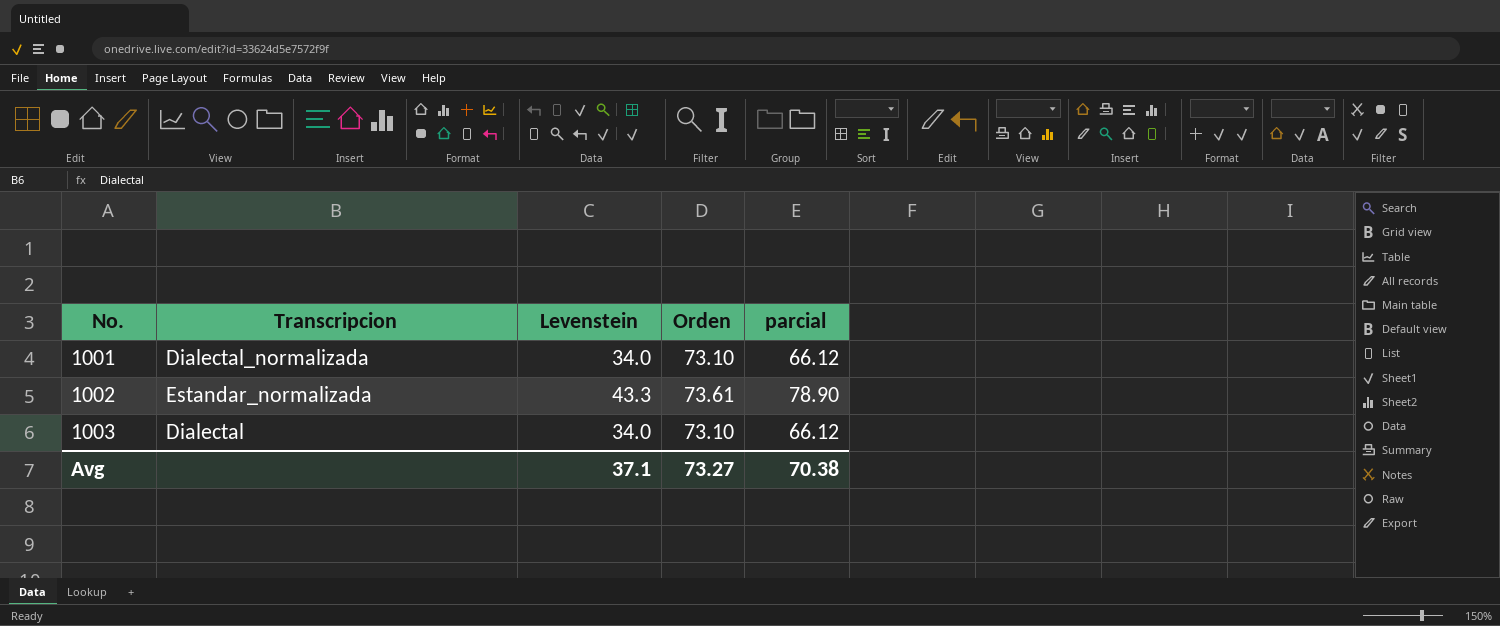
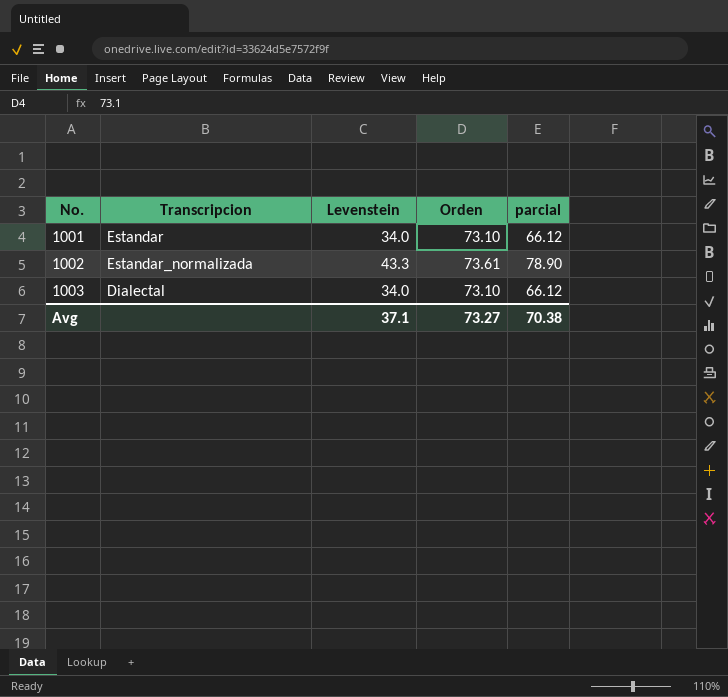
1001 | Transcripcion: Dialectal_normalizada -> Estandar

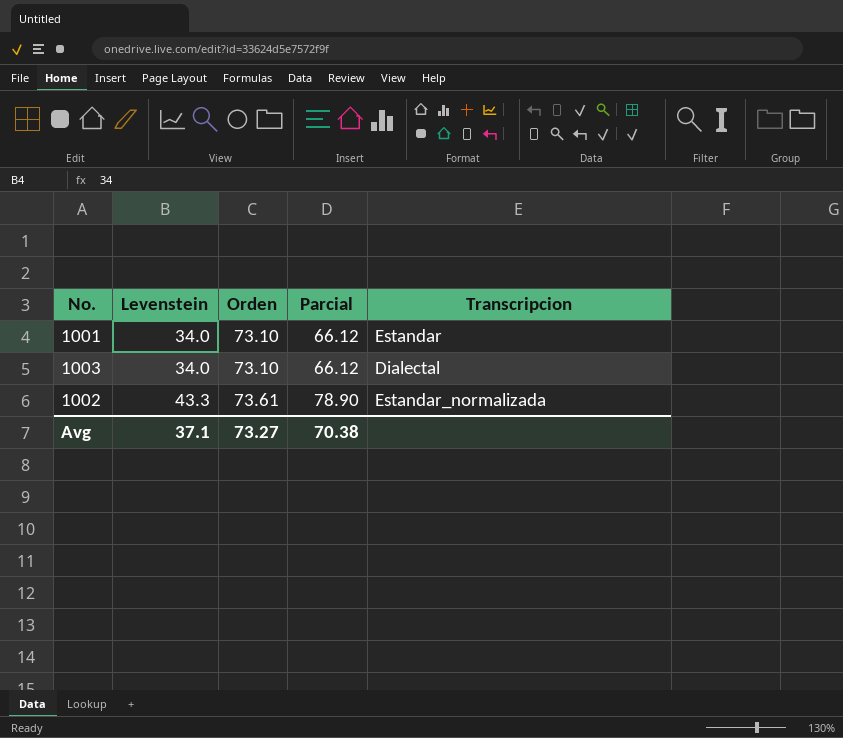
row order: No. ascending -> Levenstein ascending
column name: parcial -> Parcial
column Transcripcion | position: 2 -> 5

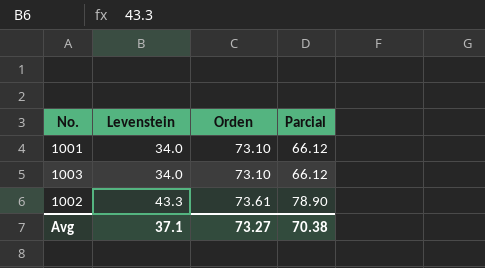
column Transcripcion | position: 5 -> none

